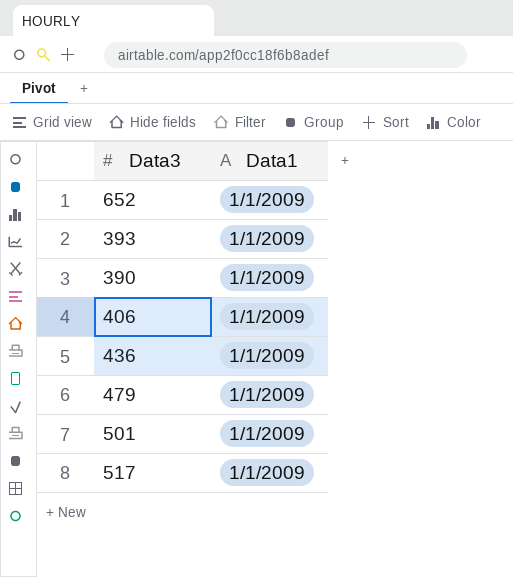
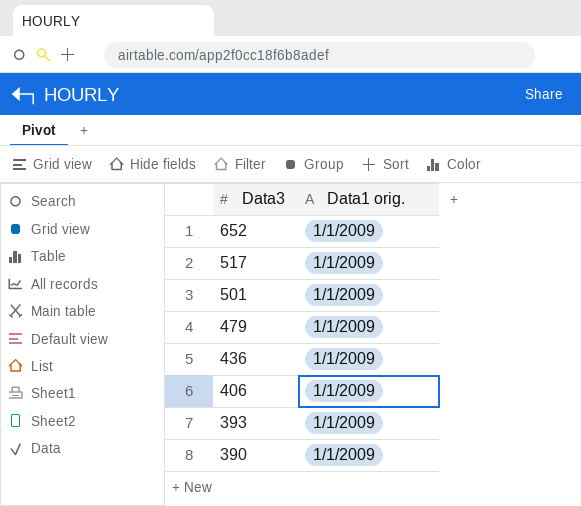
row order: none -> Data3 descending
column name: Data1 -> Data1 orig.

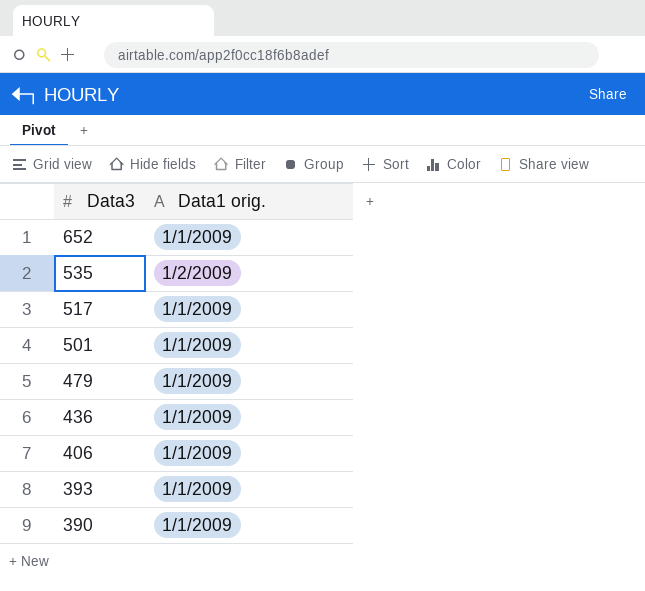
row 535: none -> 1/2/2009

